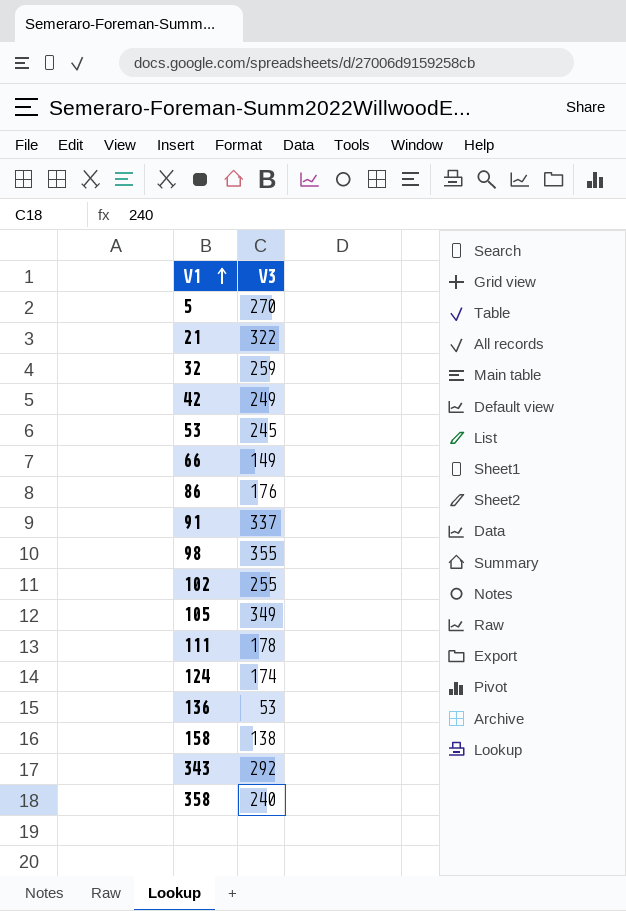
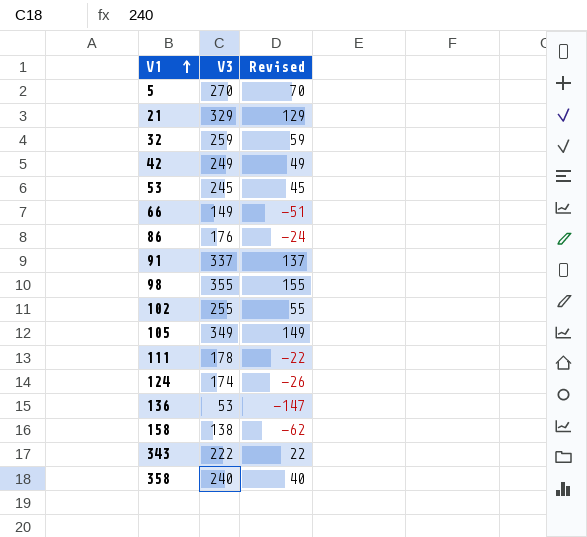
column Revised | formula: none -> [V3] - 200
21 | V3: 322 -> 329
343 | V3: 292 -> 222

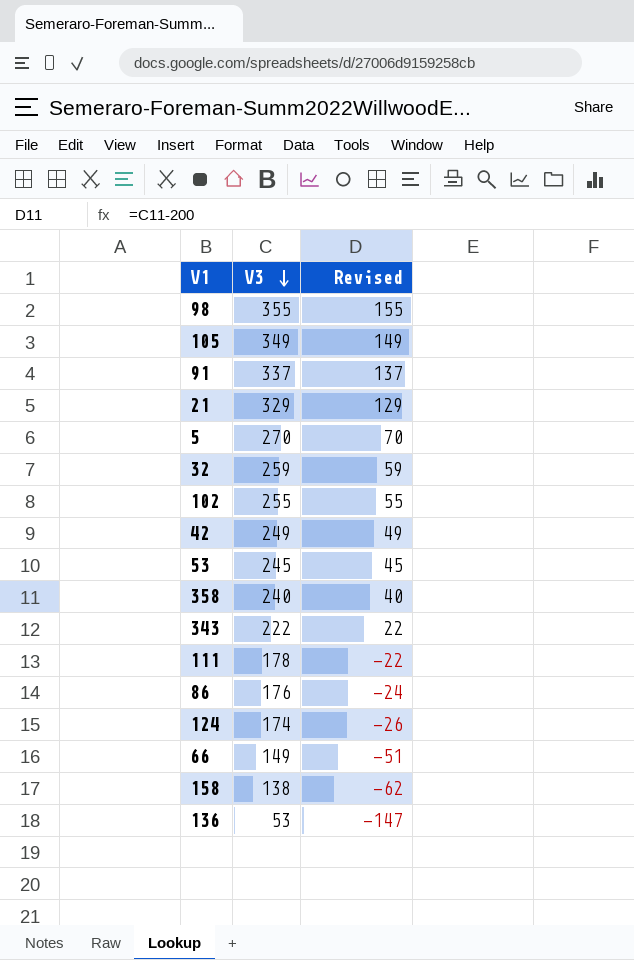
row order: V1 ascending -> V3 descending

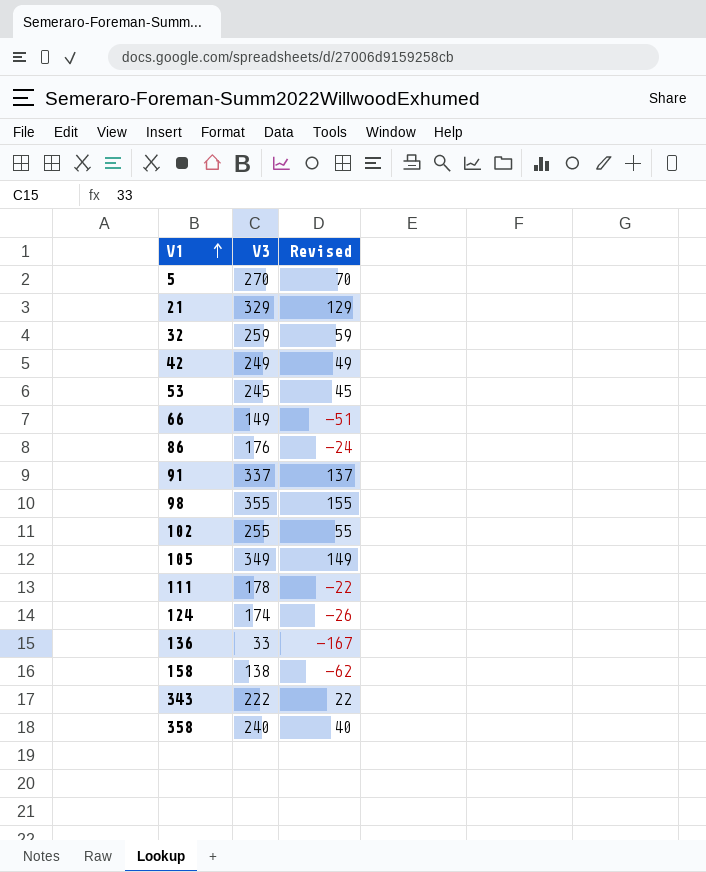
row order: V3 descending -> V1 ascending
136 | V3: 53 -> 33
136 | Revised: -147 -> -167

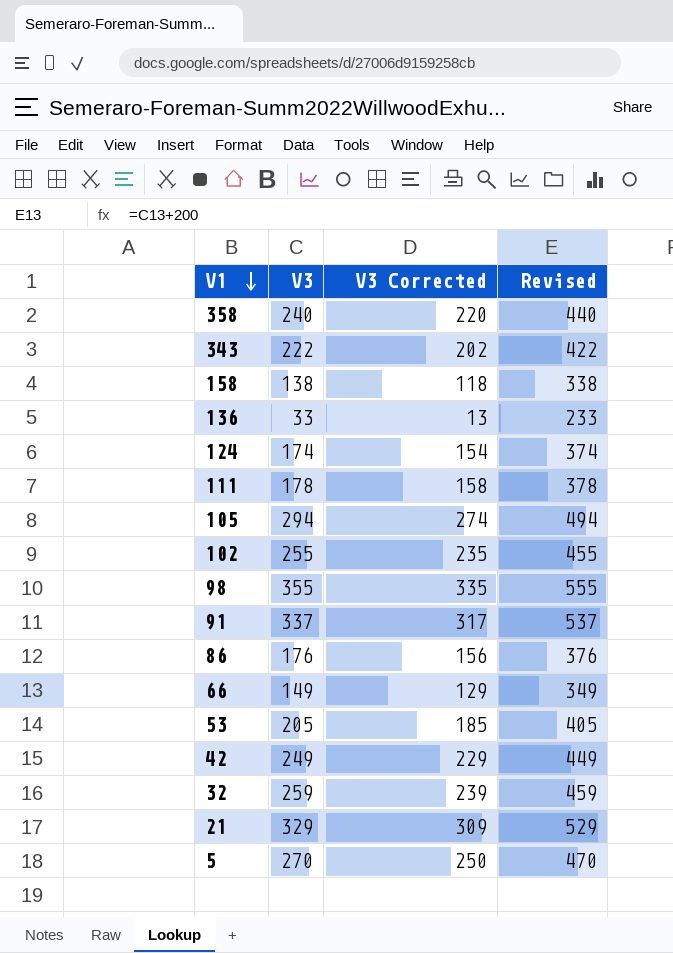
row order: V1 ascending -> V1 descending
column V3 Corrected | formula: none -> [V3] - 20
column Revised | formula: [V3] - 200 -> [V3] + 200
105 | V3: 349 -> 294
53 | V3: 245 -> 205

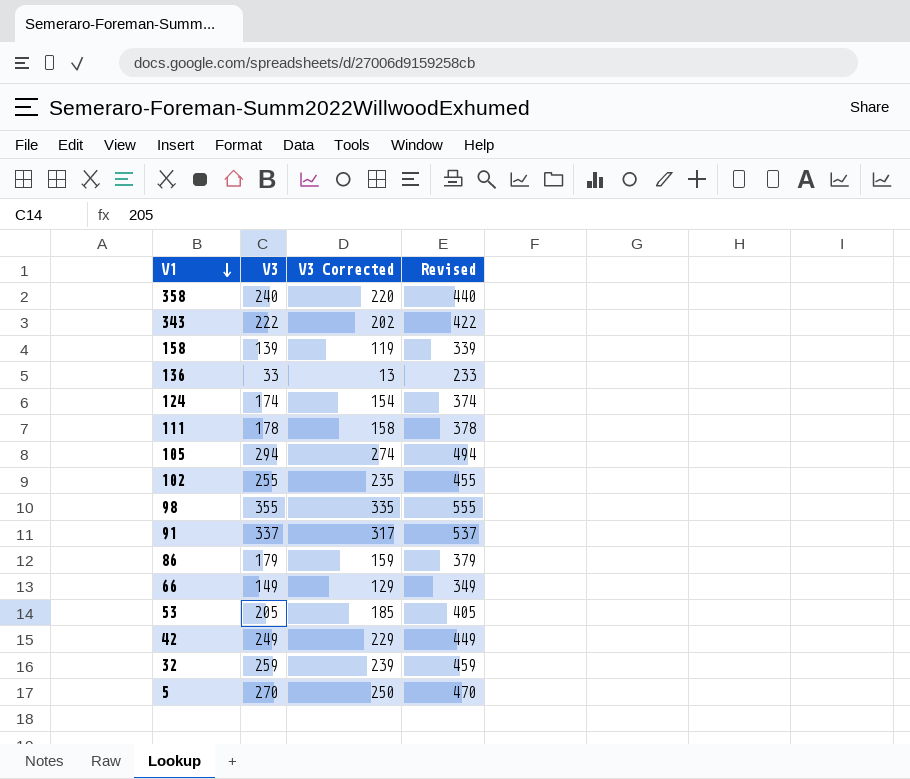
row 21: 329 | 309 | 529 -> none
158 | V3: 138 -> 139
158 | V3 Corrected: 118 -> 119
158 | Revised: 338 -> 339
86 | V3: 176 -> 179
86 | V3 Corrected: 156 -> 159
86 | Revised: 376 -> 379

